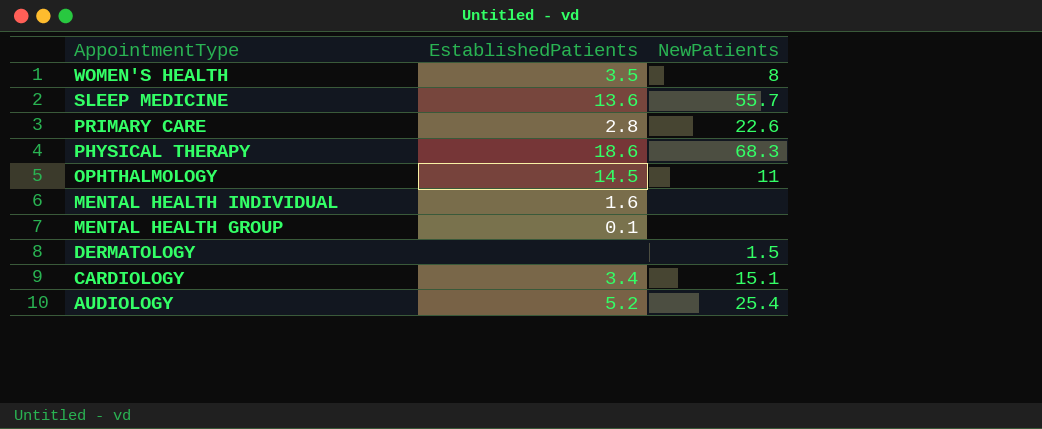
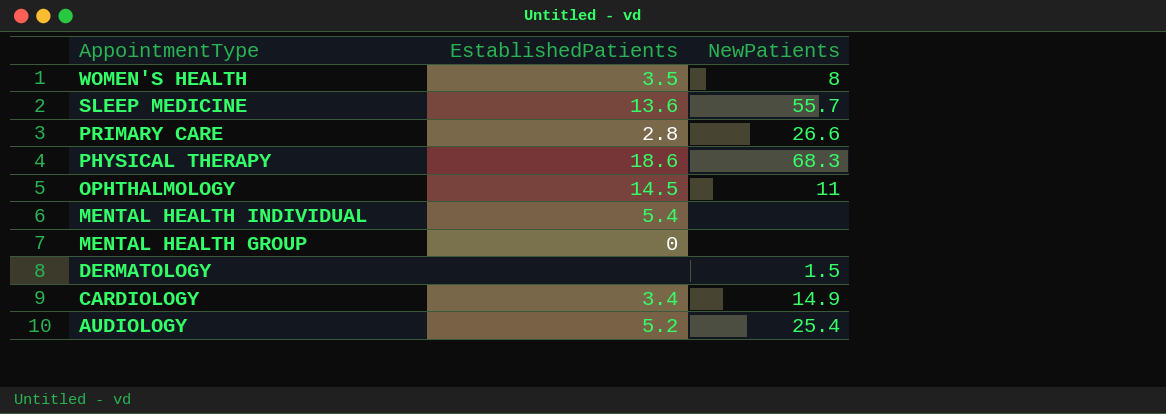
PRIMARY CARE | NewPatients: 22.6 -> 26.6
MENTAL HEALTH INDIVIDUAL | EstablishedPatients: 1.6 -> 5.4
MENTAL HEALTH GROUP | EstablishedPatients: 0.1 -> 0
CARDIOLOGY | NewPatients: 15.1 -> 14.9

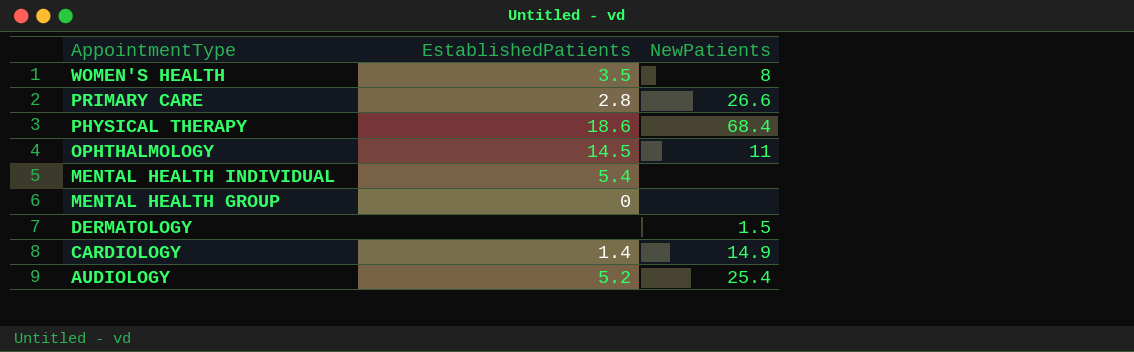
row SLEEP MEDICINE: 13.6 | 55.7 -> none
PHYSICAL THERAPY | NewPatients: 68.3 -> 68.4
CARDIOLOGY | EstablishedPatients: 3.4 -> 1.4

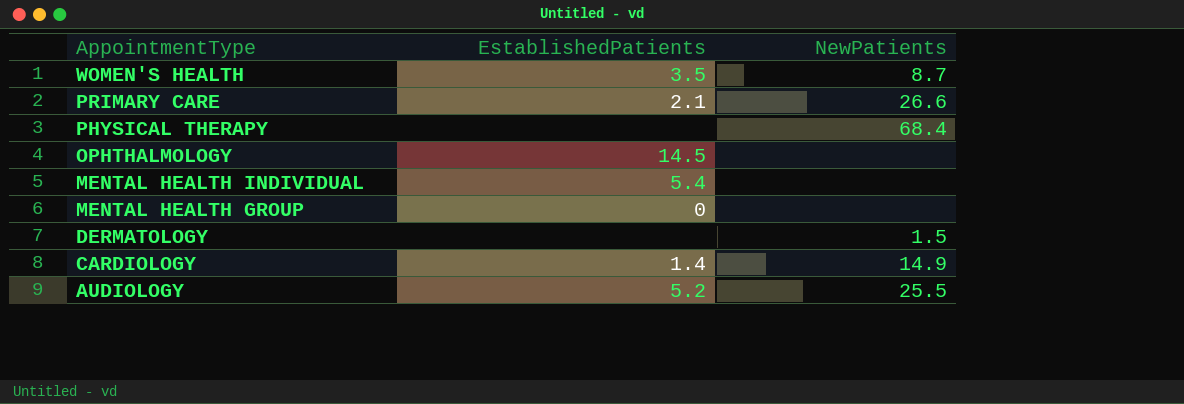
WOMEN'S HEALTH | NewPatients: 8 -> 8.7
PRIMARY CARE | EstablishedPatients: 2.8 -> 2.1
PHYSICAL THERAPY | EstablishedPatients: 18.6 -> none
OPHTHALMOLOGY | NewPatients: 11 -> none
AUDIOLOGY | NewPatients: 25.4 -> 25.5

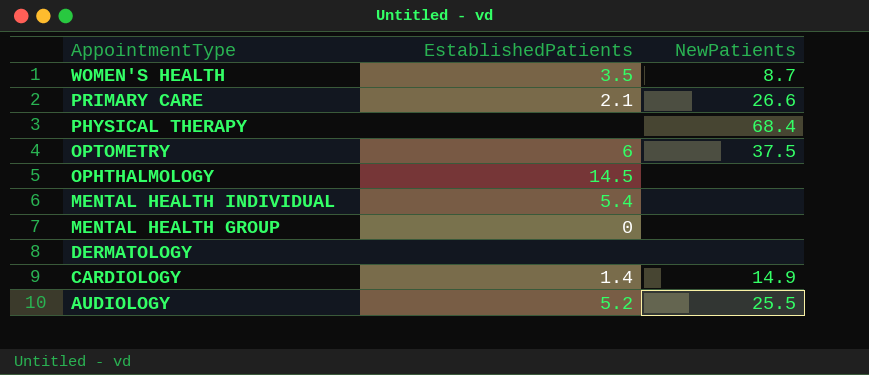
row OPTOMETRY: none -> 6 | 37.5
DERMATOLOGY | NewPatients: 1.5 -> none

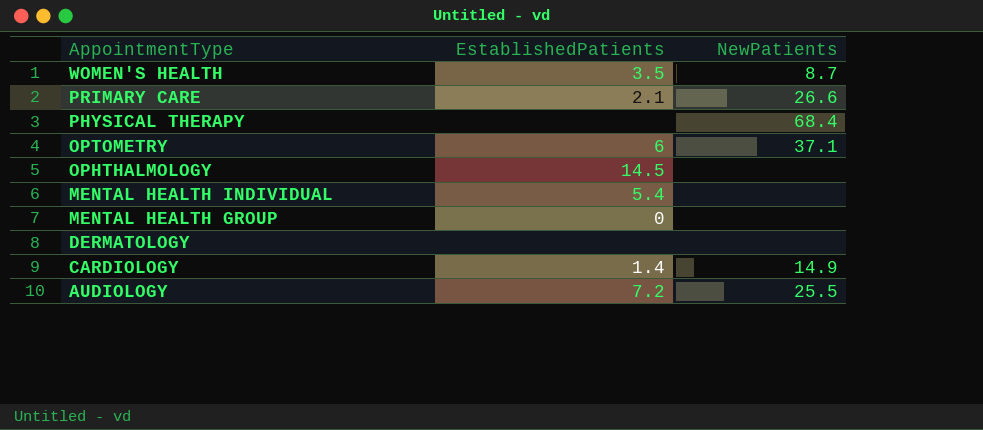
OPTOMETRY | NewPatients: 37.5 -> 37.1
AUDIOLOGY | EstablishedPatients: 5.2 -> 7.2

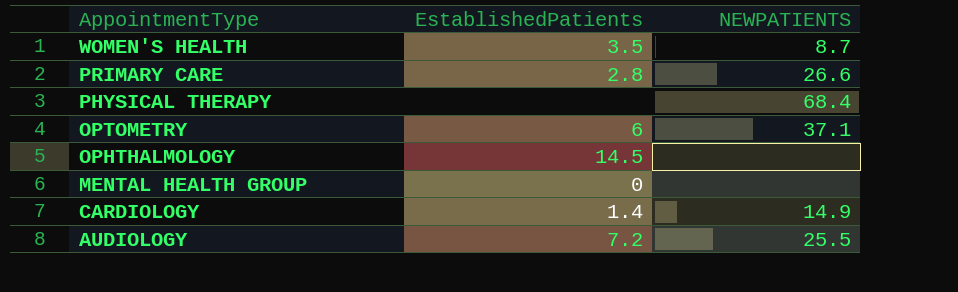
column name: NewPatients -> NEWPATIENTS
row MENTAL HEALTH INDIVIDUAL: 5.4 | none -> none
row DERMATOLOGY: none | none -> none
PRIMARY CARE | EstablishedPatients: 2.1 -> 2.8

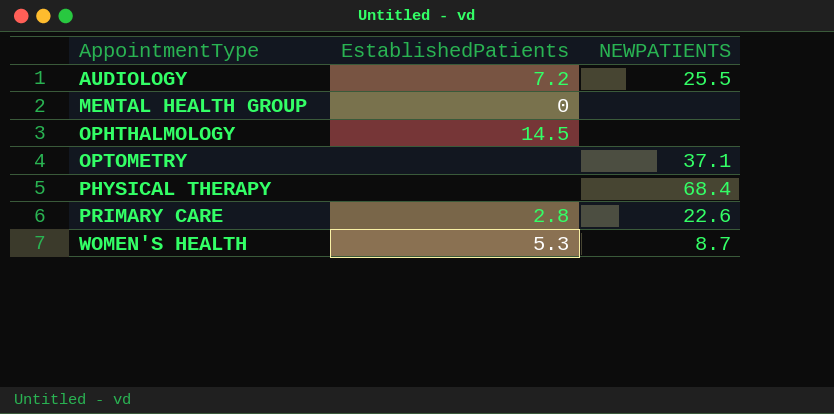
row order: AppointmentType descending -> AppointmentType ascending
row CARDIOLOGY: 1.4 | 14.9 -> none
OPTOMETRY | EstablishedPatients: 6 -> none
PRIMARY CARE | NEWPATIENTS: 26.6 -> 22.6
WOMEN'S HEALTH | EstablishedPatients: 3.5 -> 5.3

